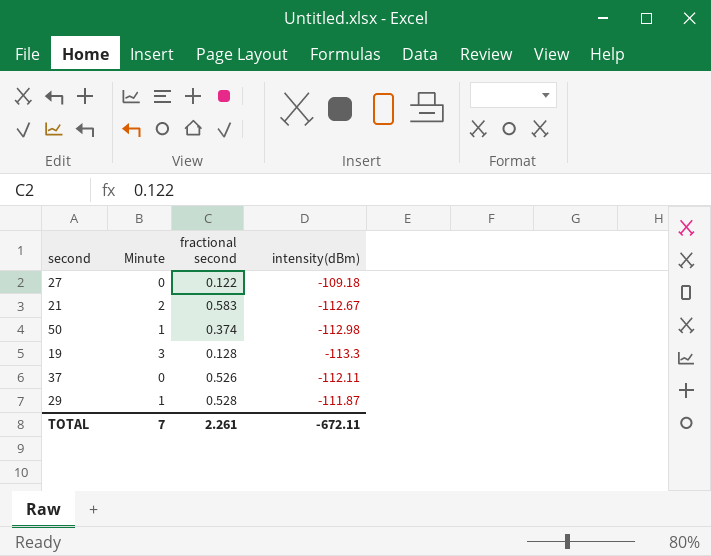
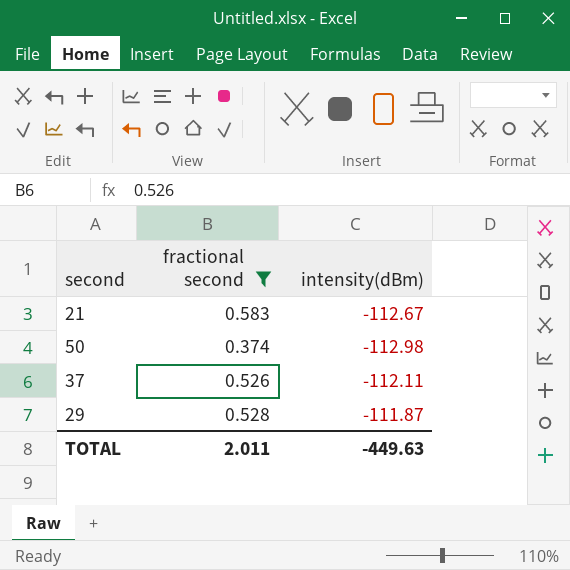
filter: none -> fractional second >= 0.374
column Minute | position: 2 -> none
TOTAL | fractional second: 2.261 -> 2.011
TOTAL | intensity(dBm): -672.11 -> -449.63

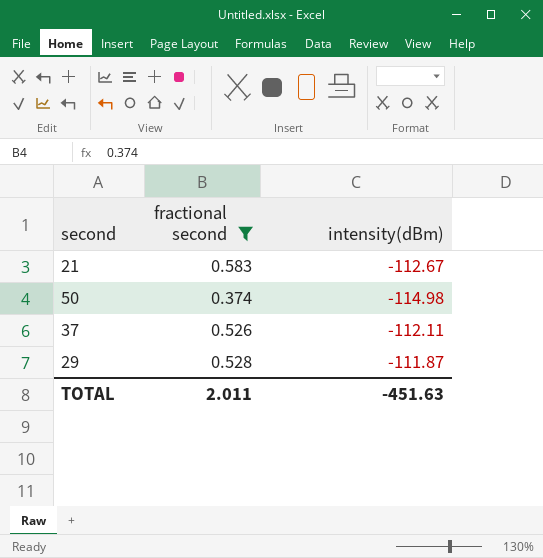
50 | intensity(dBm): -112.98 -> -114.98
TOTAL | intensity(dBm): -449.63 -> -451.63

